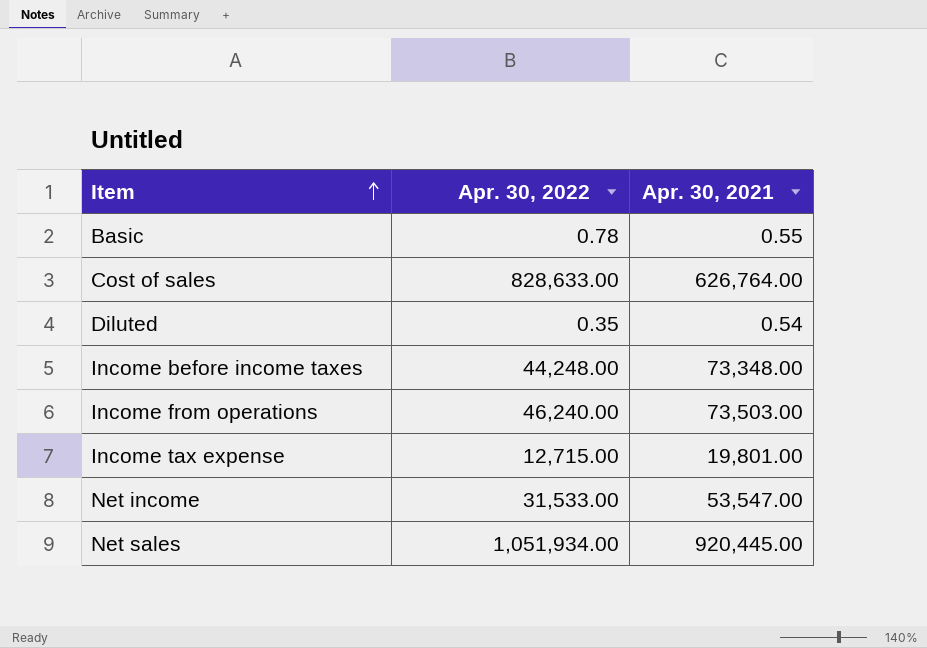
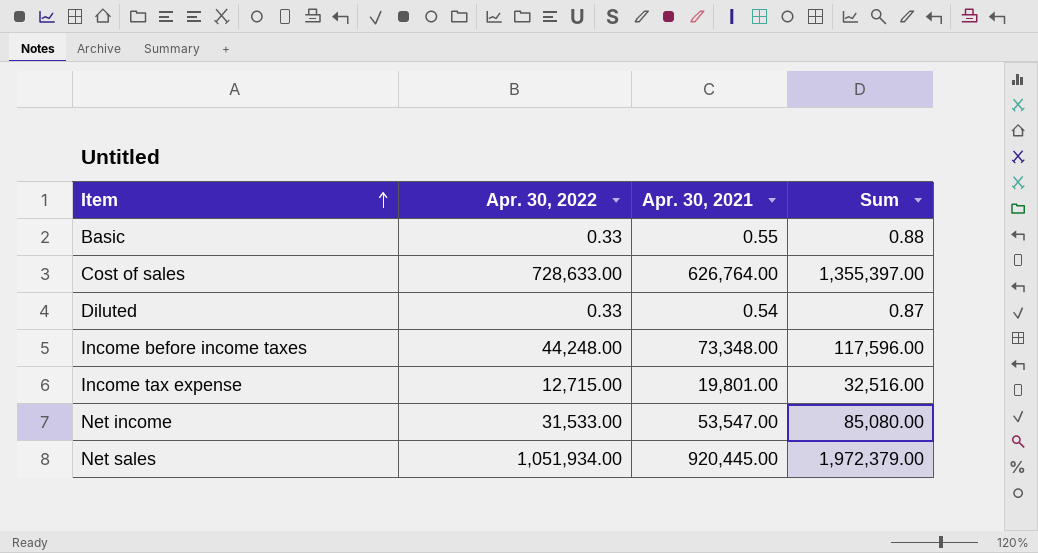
column Sum | formula: none -> [Apr. 30, 2022] + [Apr. 30, 2021]
row Income from operations: 46,240.00 | 73,503.00 -> none
Basic | Apr. 30, 2022: 0.78 -> 0.33
Cost of sales | Apr. 30, 2022: 828,633.00 -> 728,633.00
Diluted | Apr. 30, 2022: 0.35 -> 0.33

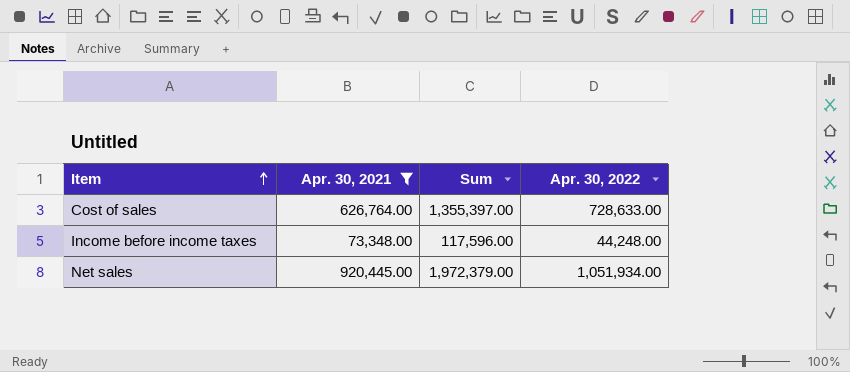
filter: none -> Apr. 30, 2021 >= 73,348.00
column Apr. 30, 2022 | position: 2 -> 4

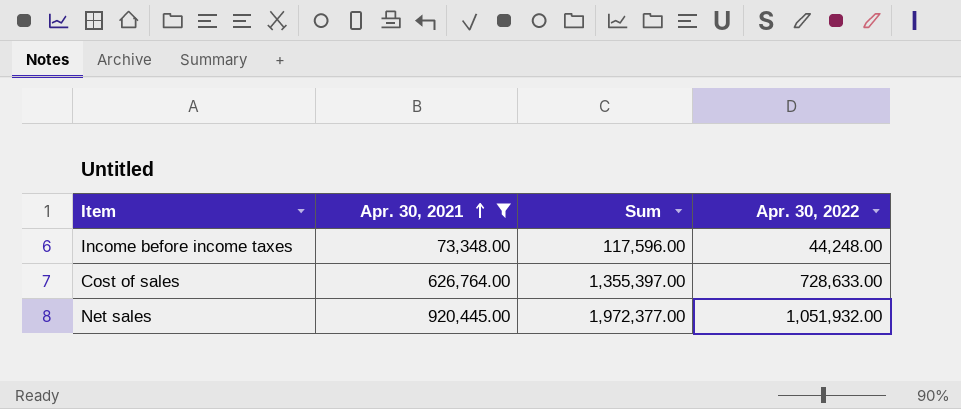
row order: Item ascending -> Apr. 30, 2021 ascending
Net sales | Sum: 1,972,379.00 -> 1,972,377.00
Net sales | Apr. 30, 2022: 1,051,934.00 -> 1,051,932.00

